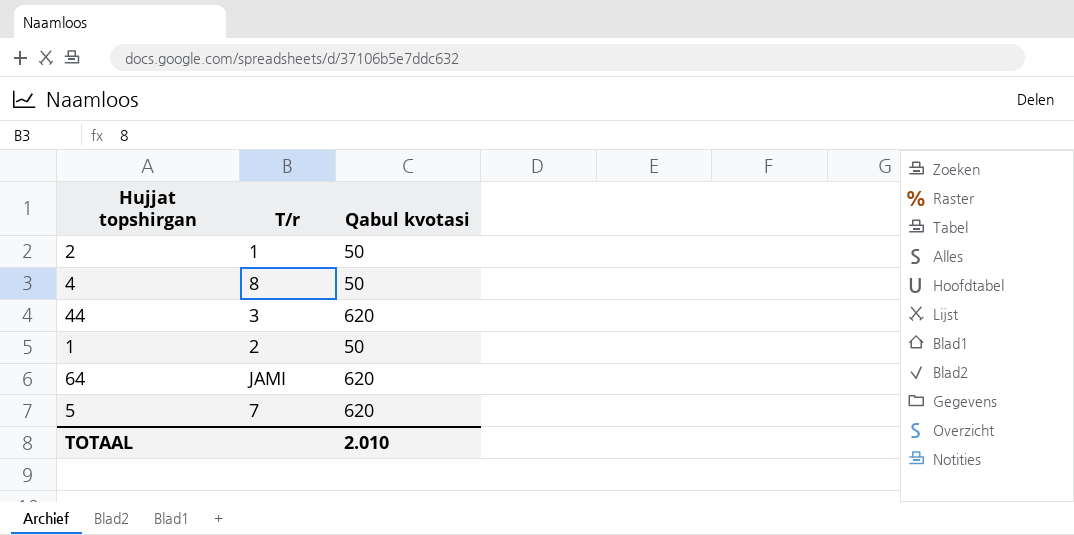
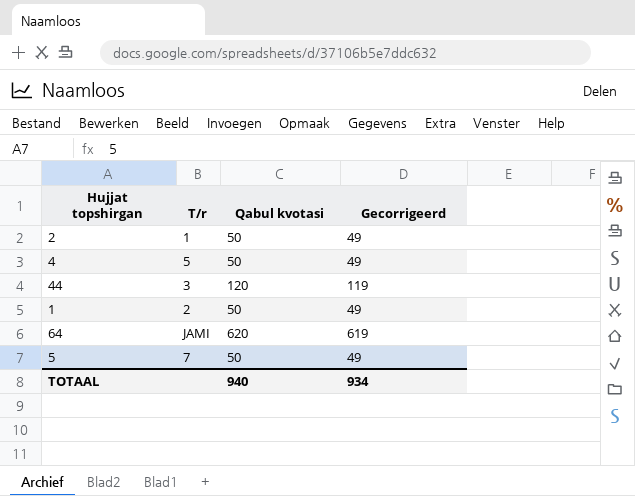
column Gecorrigeerd | formula: none -> [Qabul kvotasi] - 1
4 | T/r: 8 -> 5
44 | Qabul kvotasi: 620 -> 120
5 | Qabul kvotasi: 620 -> 50
TOTAAL | Qabul kvotasi: 2.010 -> 940

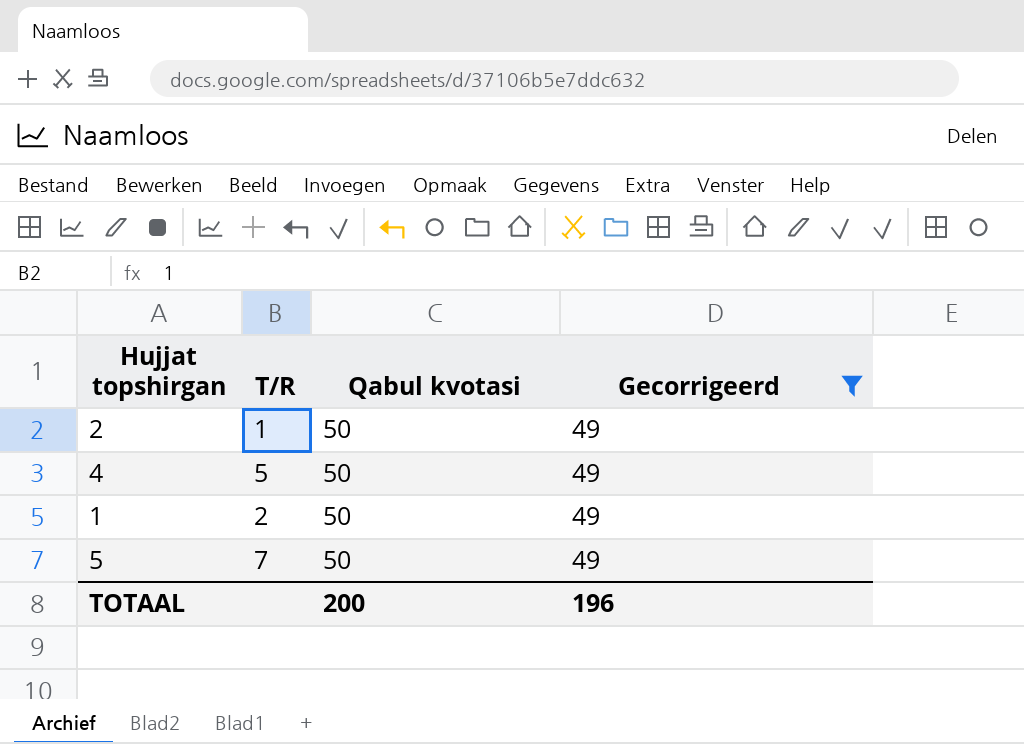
filter: none -> Gecorrigeerd = 49
column name: T/r -> T/R
TOTAAL | Qabul kvotasi: 940 -> 200
TOTAAL | Gecorrigeerd: 934 -> 196

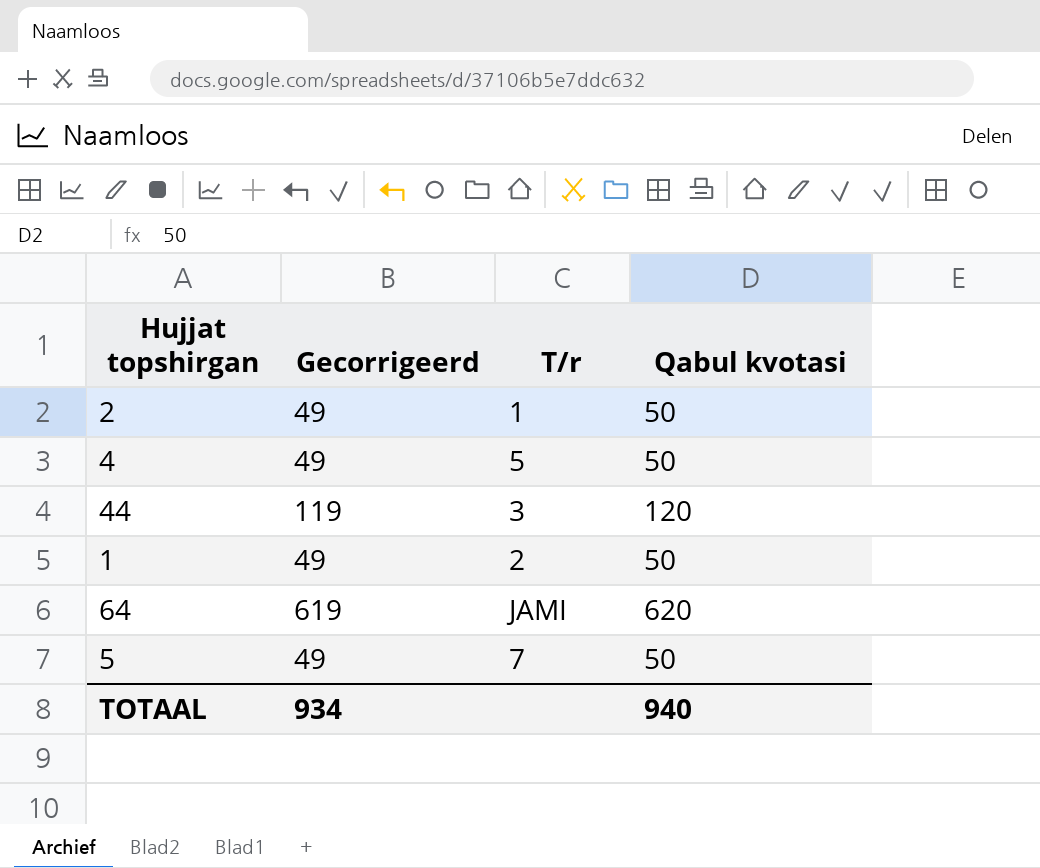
filter: Gecorrigeerd = 49 -> none
column Gecorrigeerd | position: 4 -> 2
column name: T/R -> T/r
TOTAAL | Gecorrigeerd: 196 -> 934
TOTAAL | Qabul kvotasi: 200 -> 940

